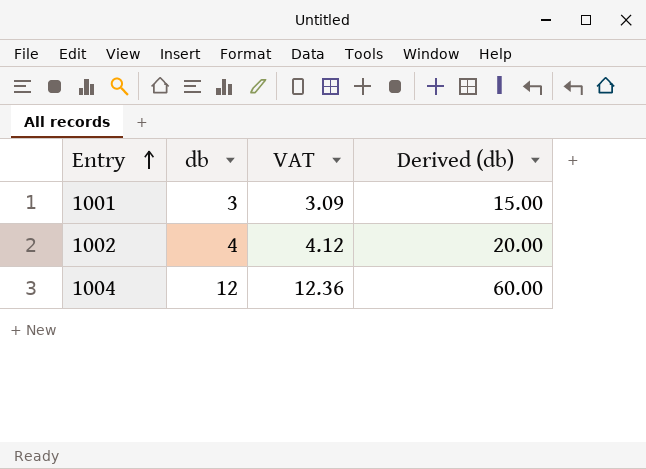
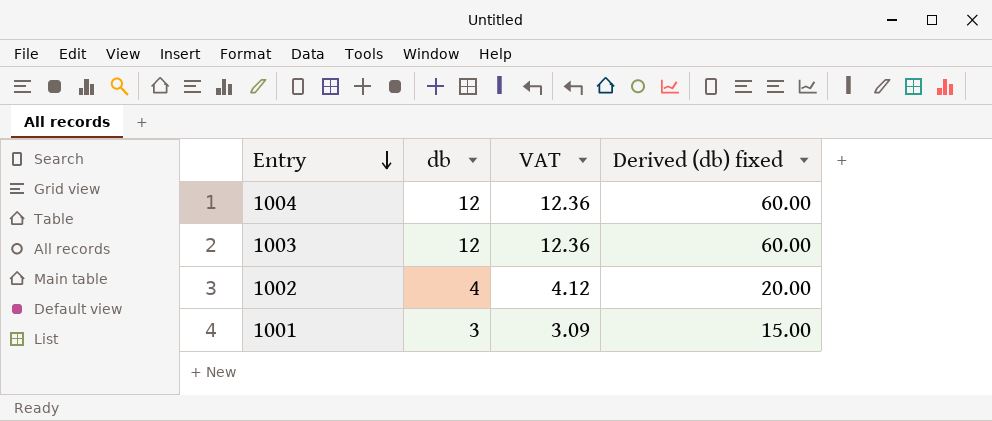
row order: Entry ascending -> Entry descending
column name: Derived (db) -> Derived (db) fixed
row 1003: none -> 12 | 12.36 | 60.00

